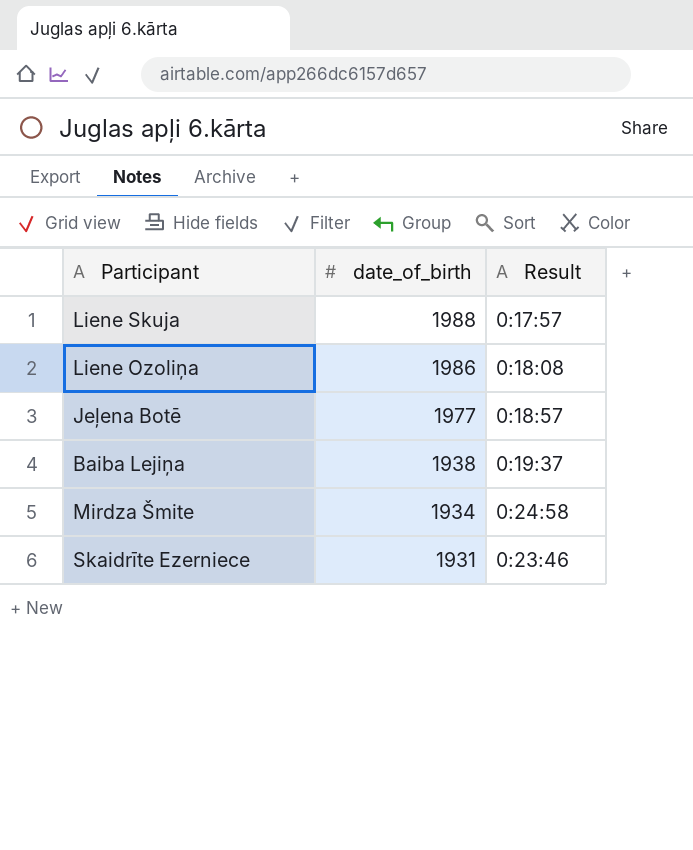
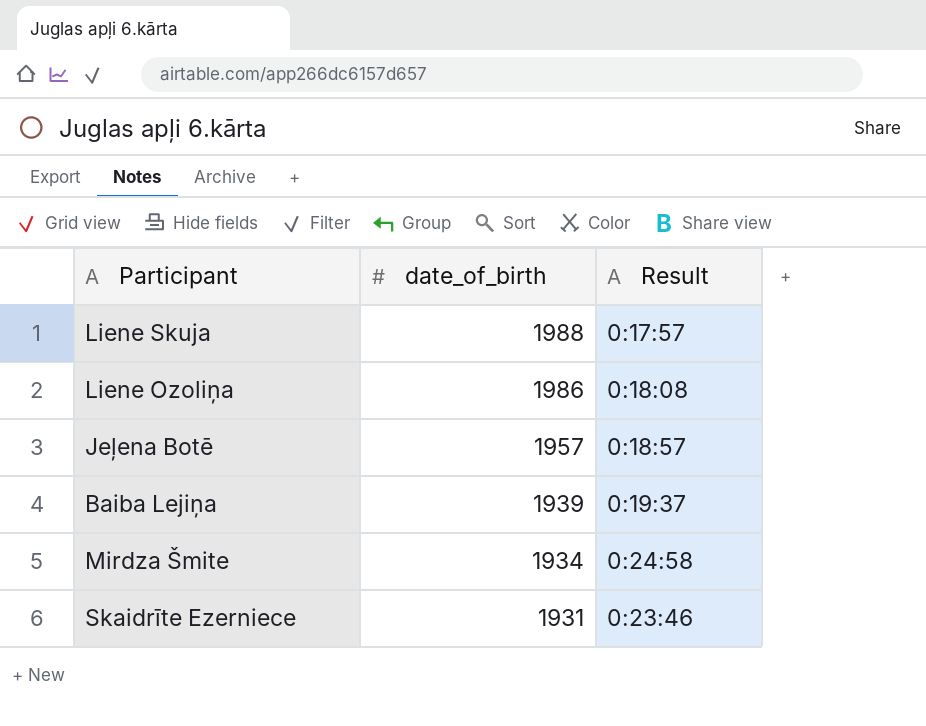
Jeļena Botē | date_of_birth: 1977 -> 1957
Baiba Lejiņa | date_of_birth: 1938 -> 1939

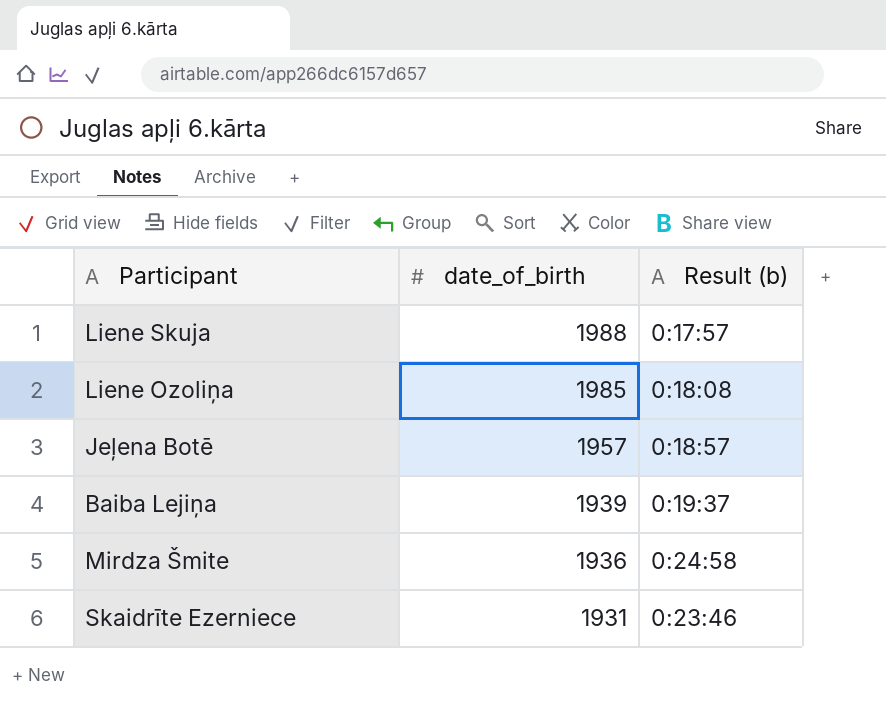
column name: Result -> Result (b)
Liene Ozoliņa | date_of_birth: 1986 -> 1985
Mirdza Šmite | date_of_birth: 1934 -> 1936

